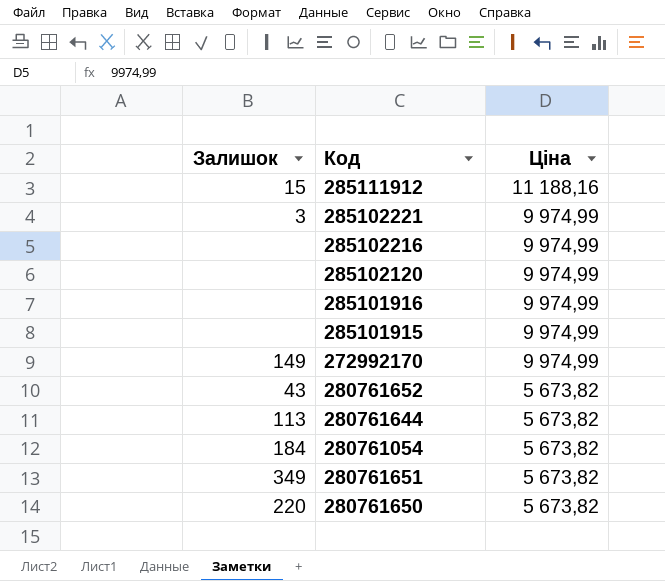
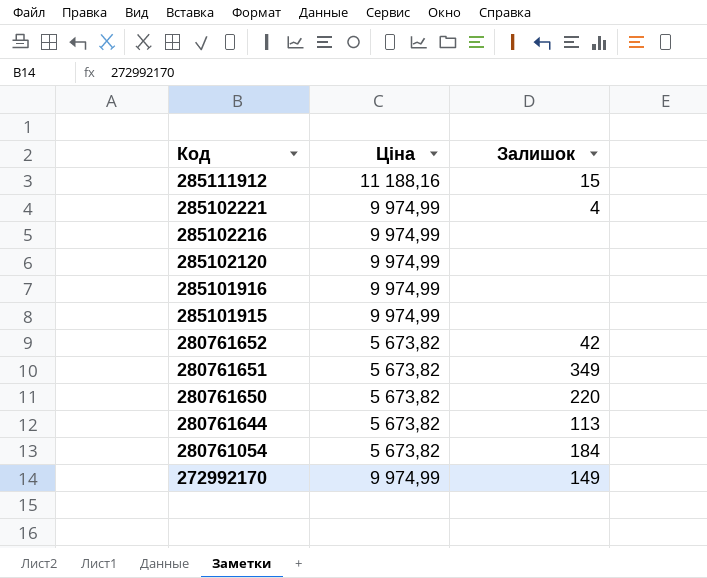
row order: Ціна descending -> Код descending
column Залишок | position: 1 -> 3
285102221 | Залишок: 3 -> 4
280761652 | Залишок: 43 -> 42

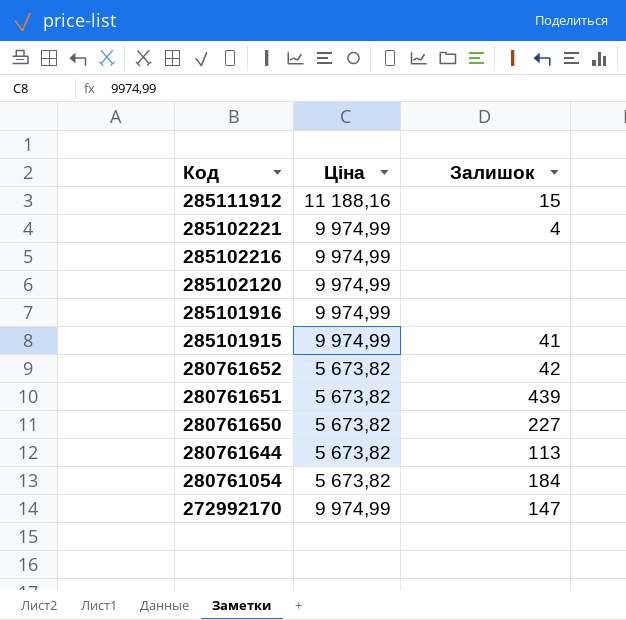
285101915 | Залишок: none -> 41
280761651 | Залишок: 349 -> 439
280761650 | Залишок: 220 -> 227
272992170 | Залишок: 149 -> 147

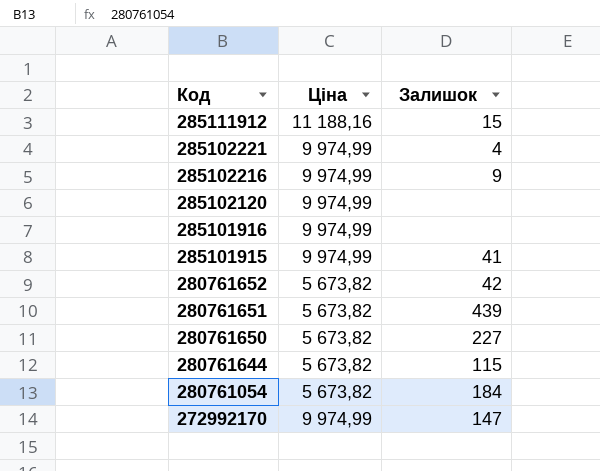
285102216 | Залишок: none -> 9
280761644 | Залишок: 113 -> 115

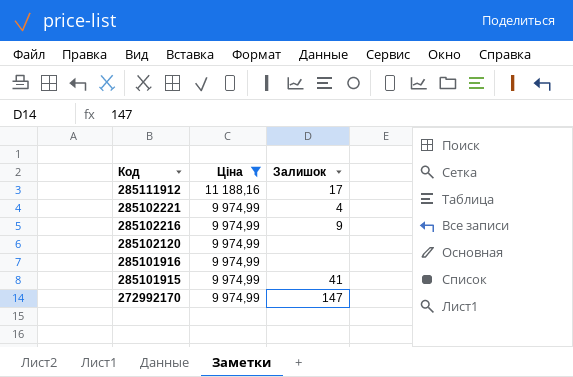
filter: none -> Ціна != 5 673,82
285111912 | Залишок: 15 -> 17

